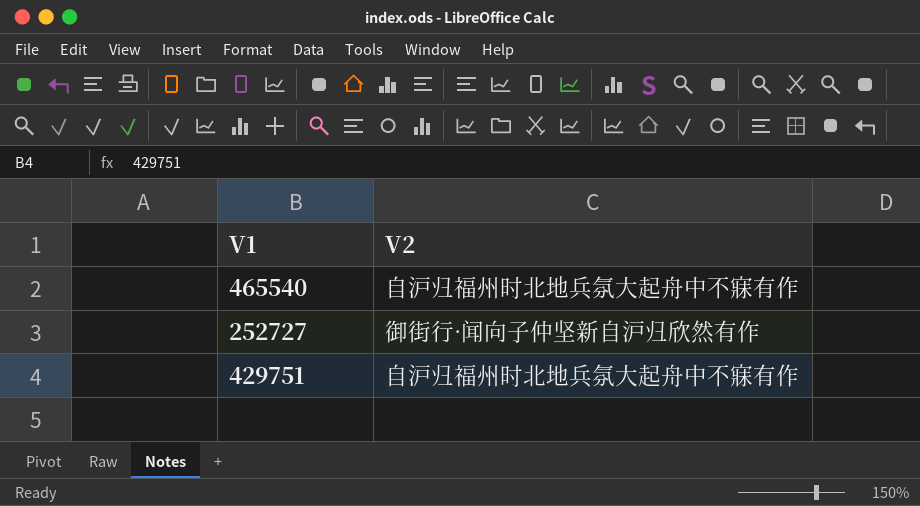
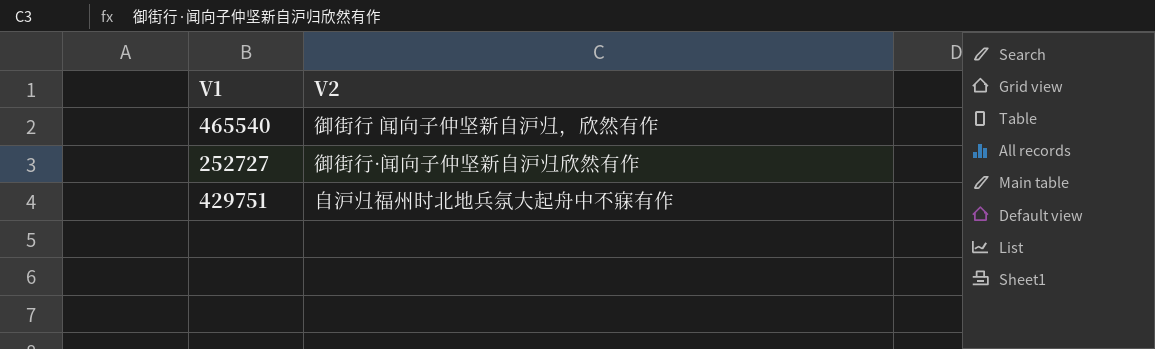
465540 | V2: 自沪归福州时北地兵氛大起舟中不寐有作 -> 御街行 闻向子仲坚新自沪归，欣然有作

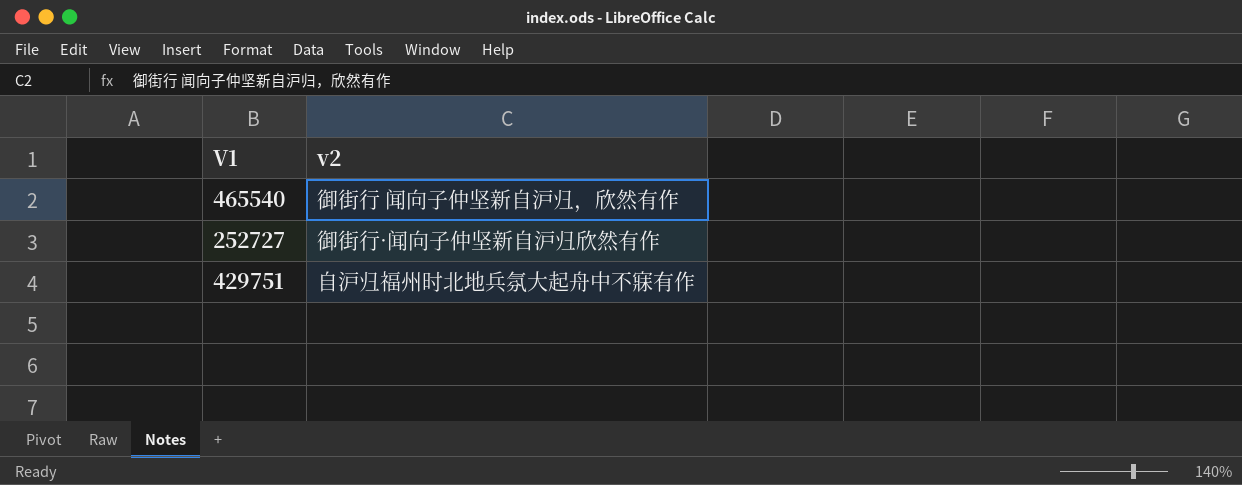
column name: V2 -> v2

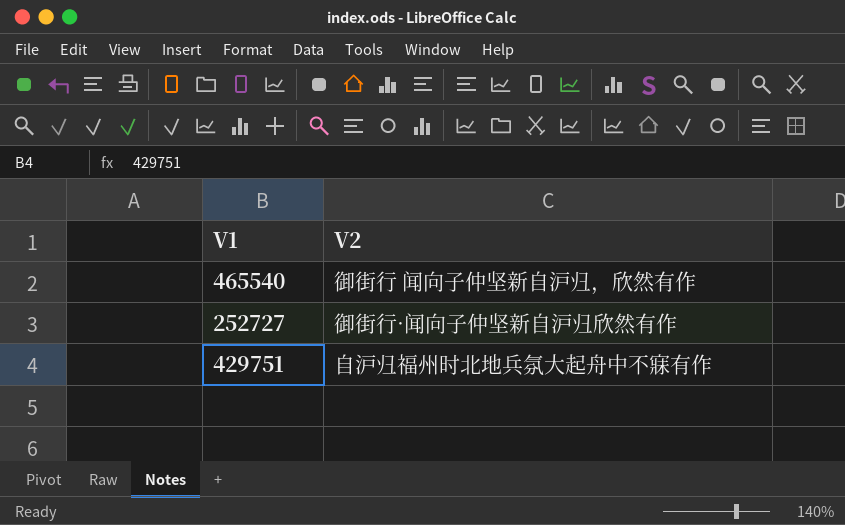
column name: v2 -> V2

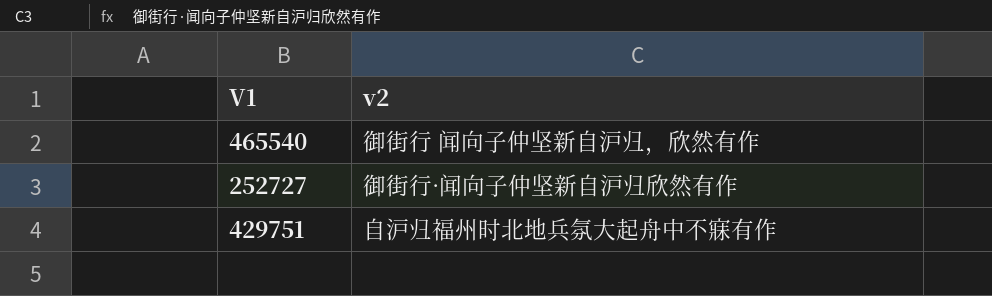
column name: V2 -> v2

